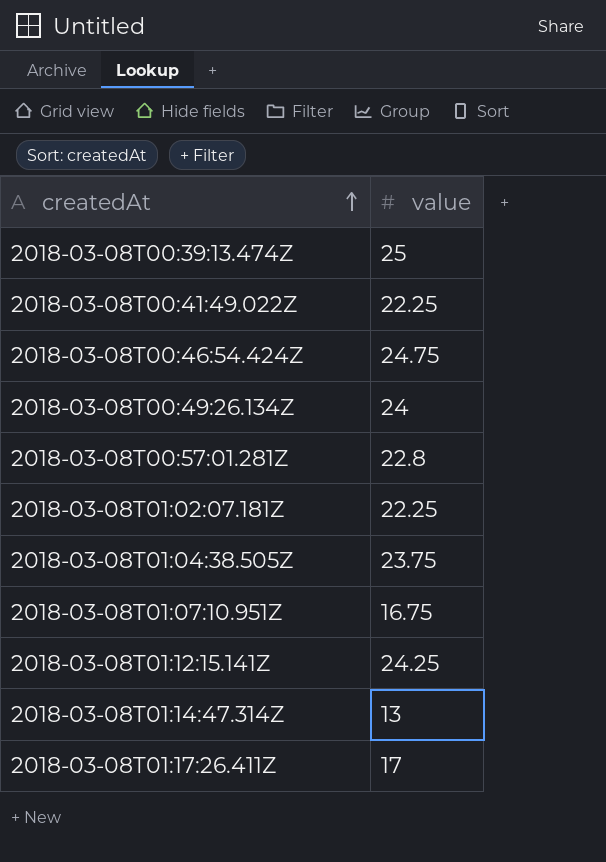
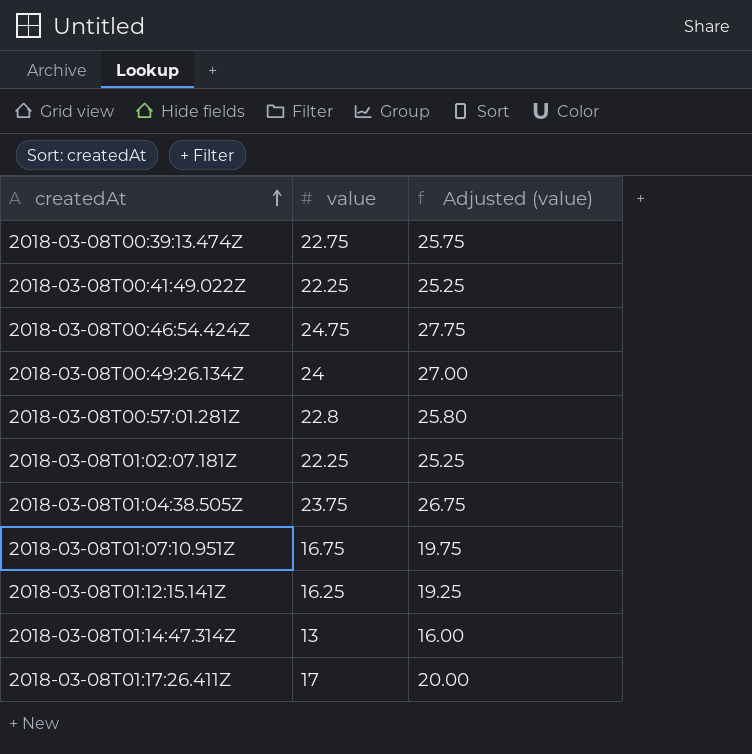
column Adjusted (value) | formula: none -> [value] + 3
2018-03-08T00:39:13.474Z | value: 25 -> 22.75
2018-03-08T01:12:15.141Z | value: 24.25 -> 16.25

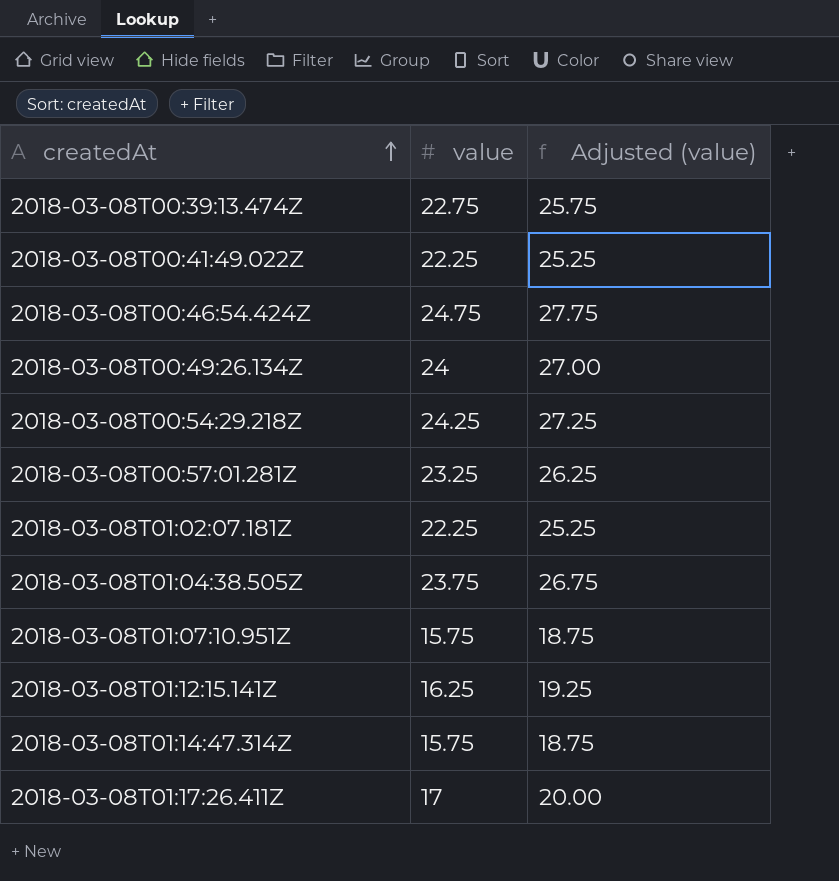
row 2018-03-08T00:54:29.218Z: none -> 24.25 | 27.25
2018-03-08T00:57:01.281Z | value: 22.8 -> 23.25
2018-03-08T00:57:01.281Z | Adjusted (value): 25.80 -> 26.25
2018-03-08T01:07:10.951Z | value: 16.75 -> 15.75
2018-03-08T01:07:10.951Z | Adjusted (value): 19.75 -> 18.75
2018-03-08T01:14:47.314Z | value: 13 -> 15.75
2018-03-08T01:14:47.314Z | Adjusted (value): 16.00 -> 18.75

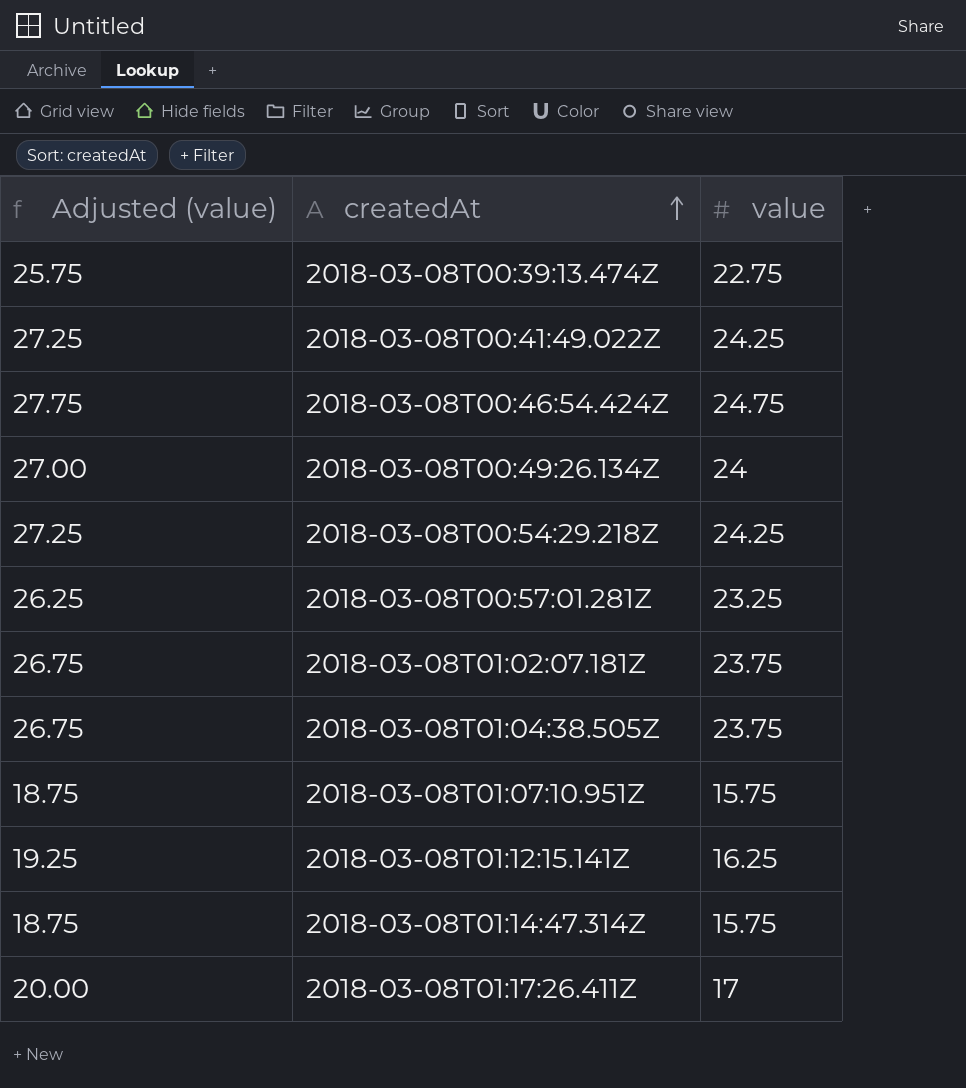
column Adjusted (value) | position: 3 -> 1
2018-03-08T00:41:49.022Z | Adjusted (value): 25.25 -> 27.25
2018-03-08T00:41:49.022Z | value: 22.25 -> 24.25
2018-03-08T01:02:07.181Z | Adjusted (value): 25.25 -> 26.75
2018-03-08T01:02:07.181Z | value: 22.25 -> 23.75

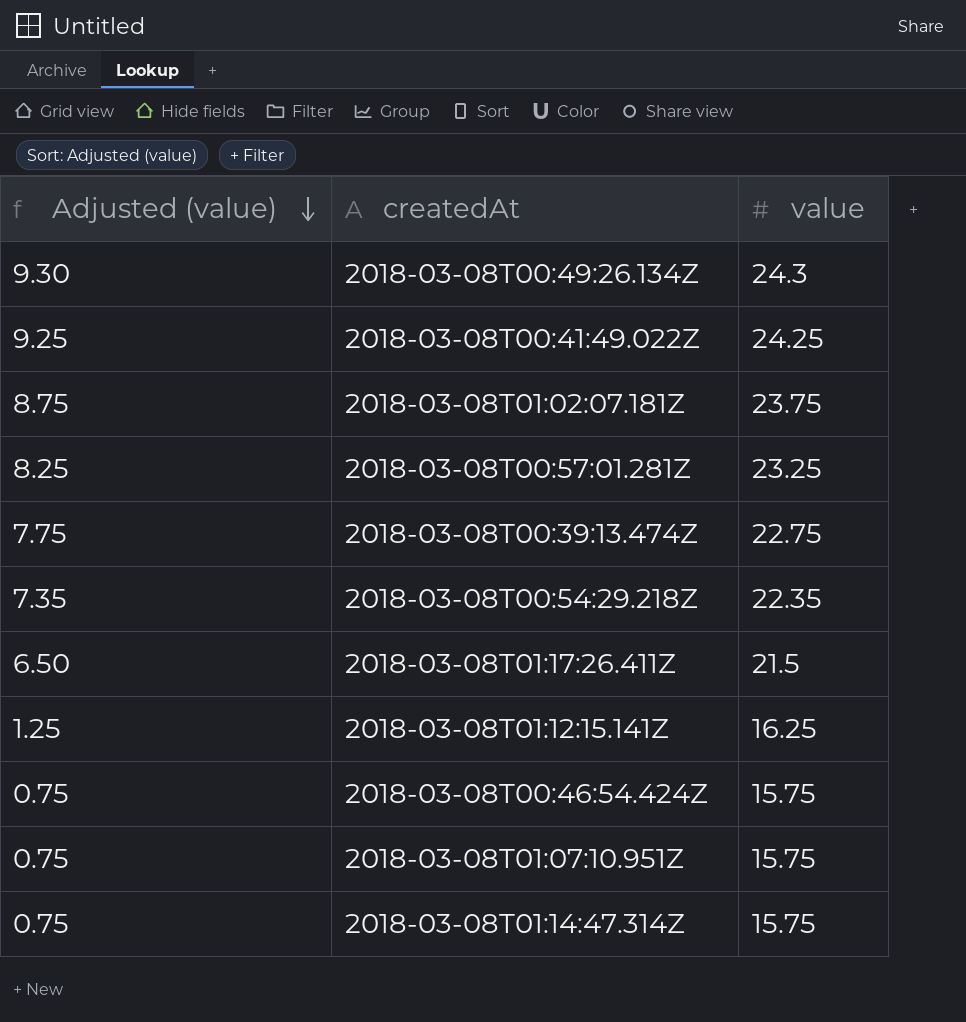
row order: createdAt ascending -> Adjusted (value) descending
column Adjusted (value) | formula: [value] + 3 -> [value] - 15
row 2018-03-08T01:04:38.505Z: 26.75 | 23.75 -> none
2018-03-08T00:49:26.134Z | value: 24 -> 24.3
2018-03-08T00:54:29.218Z | value: 24.25 -> 22.35
2018-03-08T01:17:26.411Z | value: 17 -> 21.5
2018-03-08T00:46:54.424Z | value: 24.75 -> 15.75

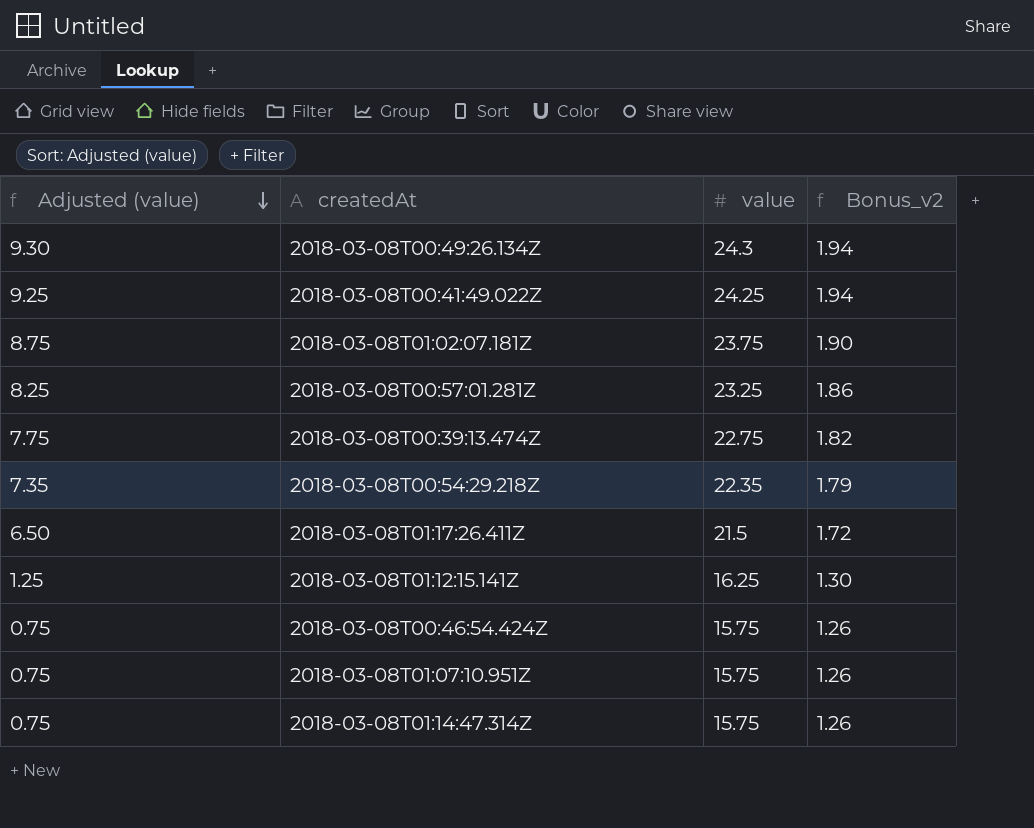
column Bonus_v2 | formula: none -> [value] * 0.08

